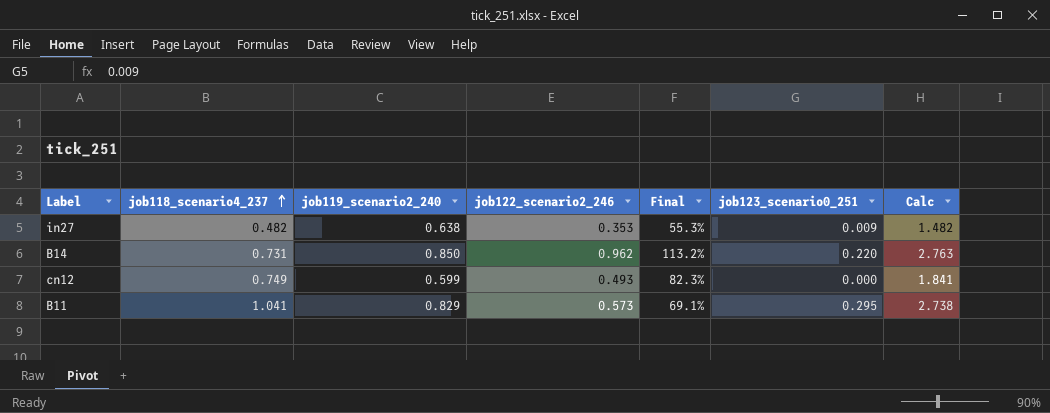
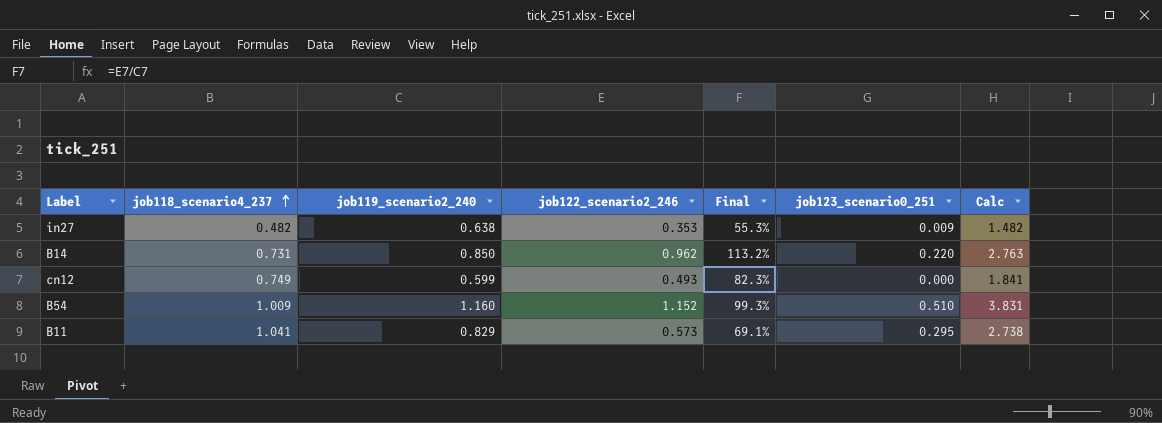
row B54: none -> 1.009 | 1.160 | 1.152 | 99.3% | 0.510 | 3.831

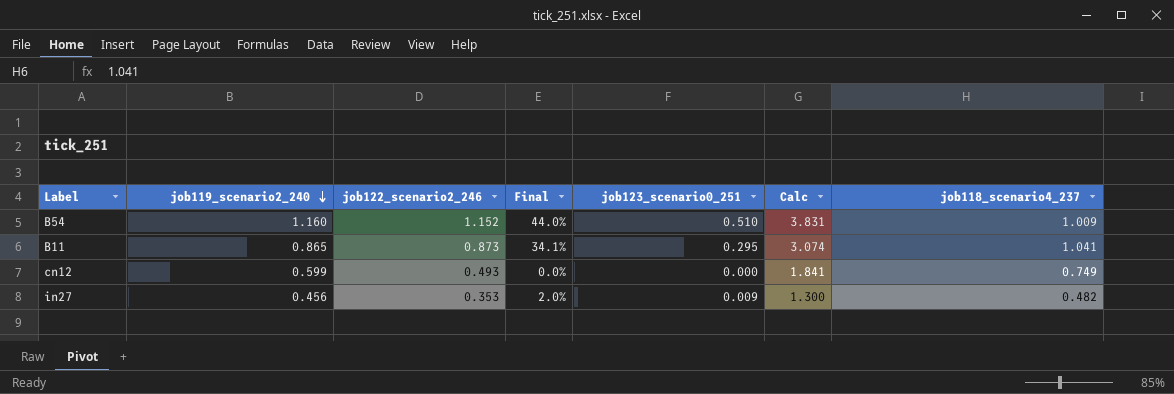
row order: job118_scenario4_237 ascending -> job119_scenario2_240 descending
column Final | formula: [job122_scenario2_246] / [job119_scenario2_240] -> [job123_scenario0_251] / [job119_scenario2_240]
column job118_scenario4_237 | position: 2 -> 7
row B14: 0.731 | 0.850 | 0.962 | 113.2% | 0.220 | 2.763 -> none
B11 | job119_scenario2_240: 0.829 -> 0.865
B11 | job122_scenario2_246: 0.573 -> 0.873
B11 | Calc: 2.738 -> 3.074
in27 | job119_scenario2_240: 0.638 -> 0.456
in27 | Calc: 1.482 -> 1.300

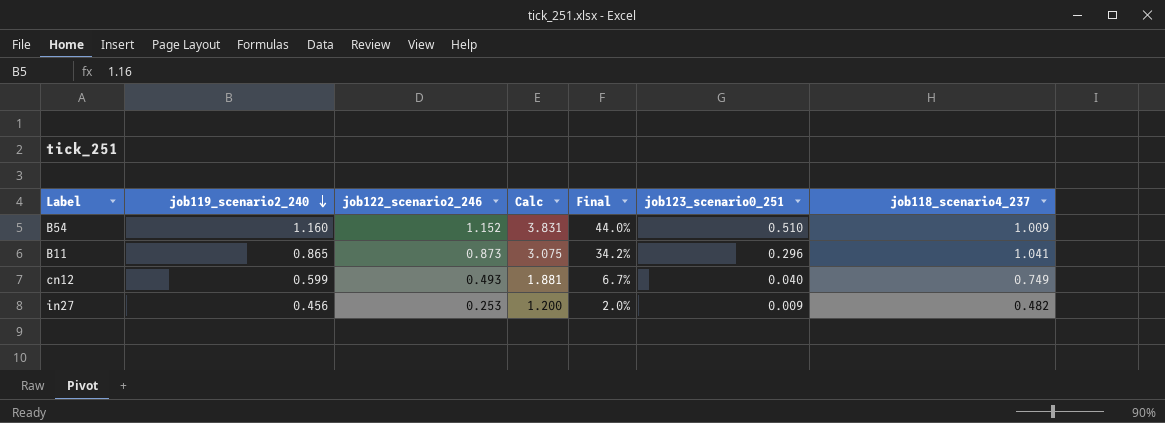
column Calc | position: 6 -> 4
B11 | Calc: 3.074 -> 3.075
B11 | Final: 34.1% -> 34.2%
B11 | job123_scenario0_251: 0.295 -> 0.296
cn12 | Calc: 1.841 -> 1.881
cn12 | Final: 0.0% -> 6.7%
cn12 | job123_scenario0_251: 0.000 -> 0.040
in27 | job122_scenario2_246: 0.353 -> 0.253
in27 | Calc: 1.300 -> 1.200

